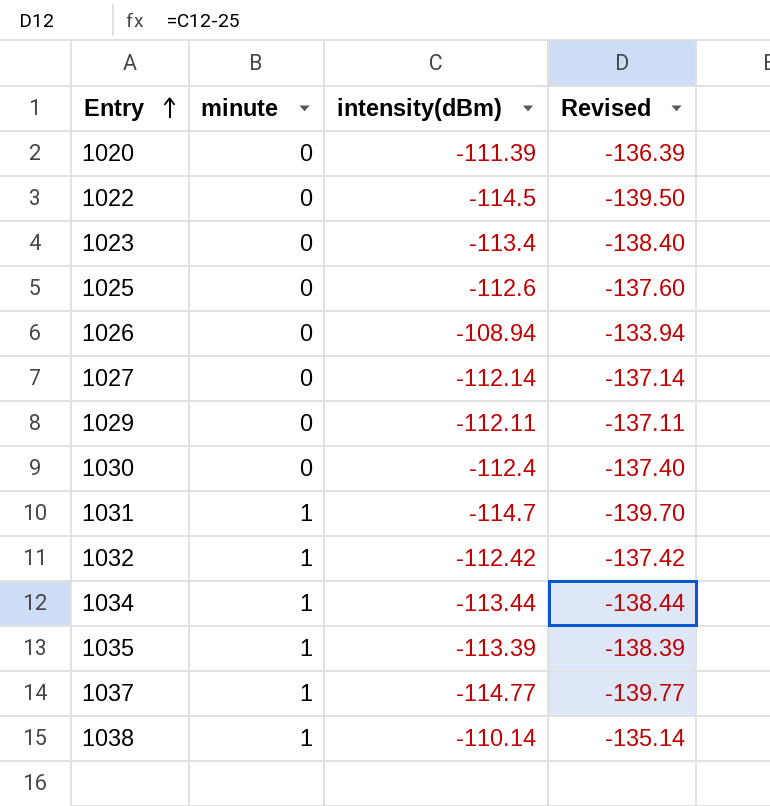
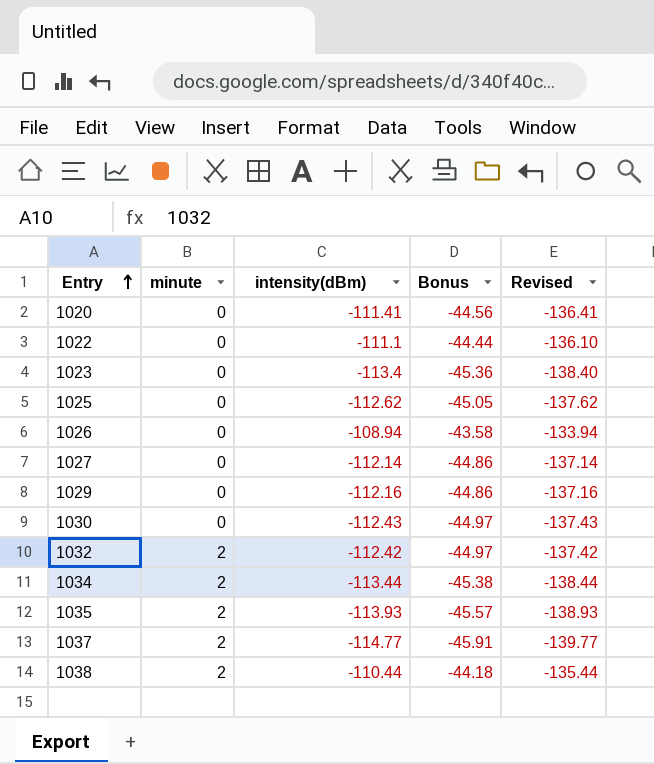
column Bonus | formula: none -> [intensity(dBm)] * 0.4
row 1031: 1 | -114.7 | -139.70 -> none
1020 | intensity(dBm): -111.39 -> -111.41
1020 | Revised: -136.39 -> -136.41
1022 | intensity(dBm): -114.5 -> -111.1
1022 | Revised: -139.50 -> -136.10
1025 | intensity(dBm): -112.6 -> -112.62
1025 | Revised: -137.60 -> -137.62
1029 | intensity(dBm): -112.11 -> -112.16
1029 | Revised: -137.11 -> -137.16
1030 | intensity(dBm): -112.4 -> -112.43
1030 | Revised: -137.40 -> -137.43
1032 | minute: 1 -> 2
1034 | minute: 1 -> 2
1035 | minute: 1 -> 2
1035 | intensity(dBm): -113.39 -> -113.93
1035 | Revised: -138.39 -> -138.93
1037 | minute: 1 -> 2
1038 | minute: 1 -> 2
1038 | intensity(dBm): -110.14 -> -110.44
1038 | Revised: -135.14 -> -135.44

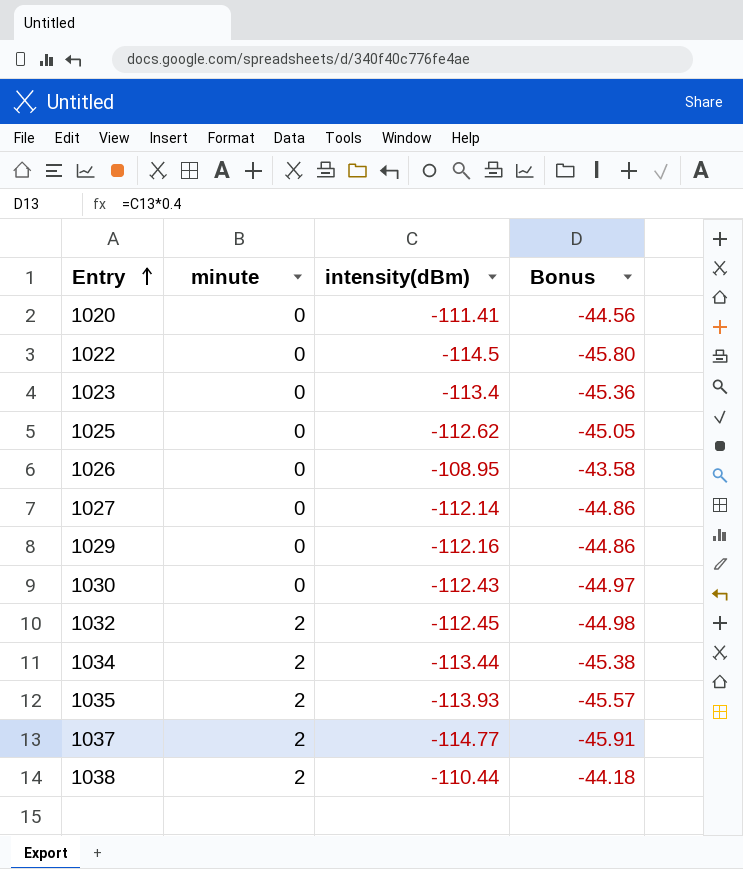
column Revised | formula: [intensity(dBm)] - 25 -> none
1022 | intensity(dBm): -111.1 -> -114.5
1022 | Bonus: -44.44 -> -45.80
1026 | intensity(dBm): -108.94 -> -108.95
1032 | intensity(dBm): -112.42 -> -112.45
1032 | Bonus: -44.97 -> -44.98

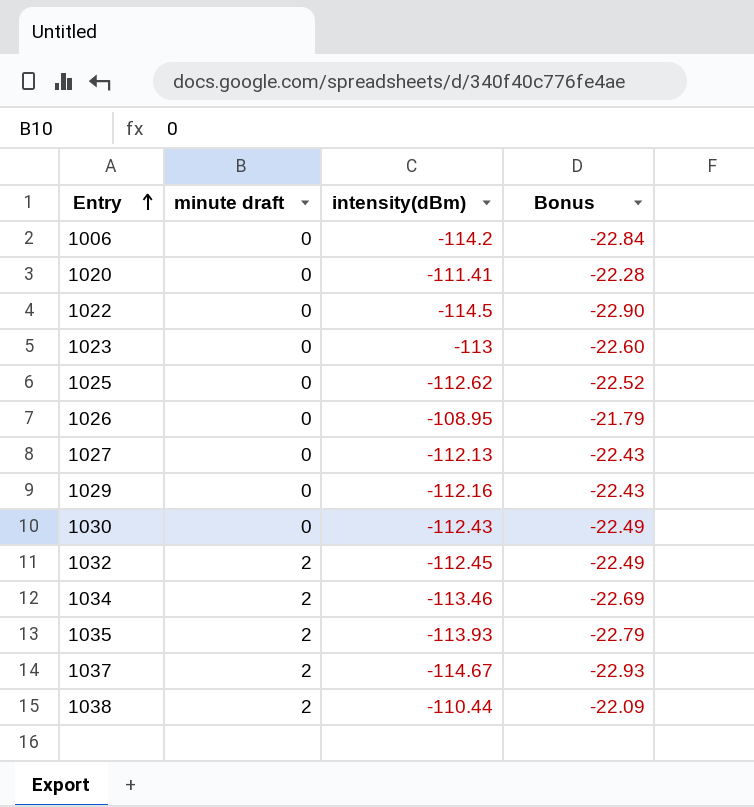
column name: minute -> minute draft
column Bonus | formula: [intensity(dBm)] * 0.4 -> [intensity(dBm)] * 0.2
row 1006: none -> 0 | -114.2 | -22.84
1023 | intensity(dBm): -113.4 -> -113
1027 | intensity(dBm): -112.14 -> -112.13
1034 | intensity(dBm): -113.44 -> -113.46
1037 | intensity(dBm): -114.77 -> -114.67

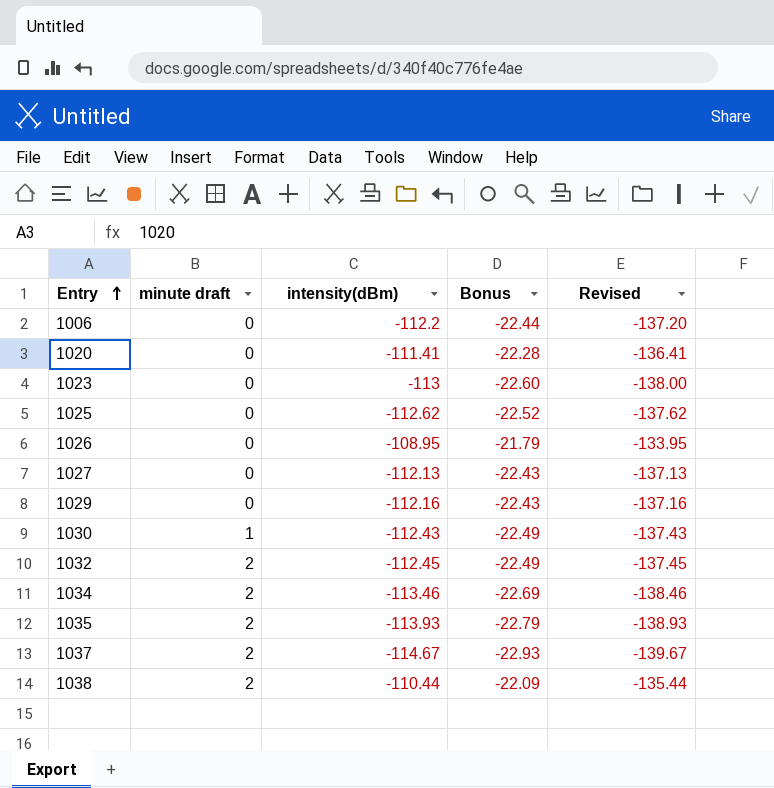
column Revised | formula: none -> [intensity(dBm)] - 25
row 1022: 0 | -114.5 | -22.90 -> none
1006 | intensity(dBm): -114.2 -> -112.2
1006 | Bonus: -22.84 -> -22.44
1030 | minute draft: 0 -> 1

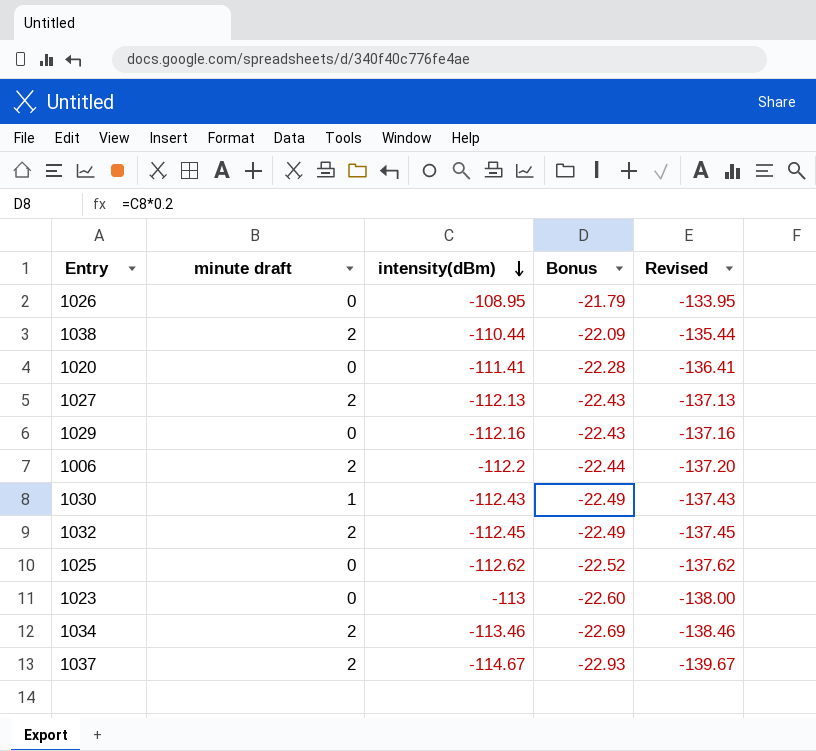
row order: Entry ascending -> intensity(dBm) descending
row 1035: 2 | -113.93 | -22.79 | -138.93 -> none
1027 | minute draft: 0 -> 2
1006 | minute draft: 0 -> 2

